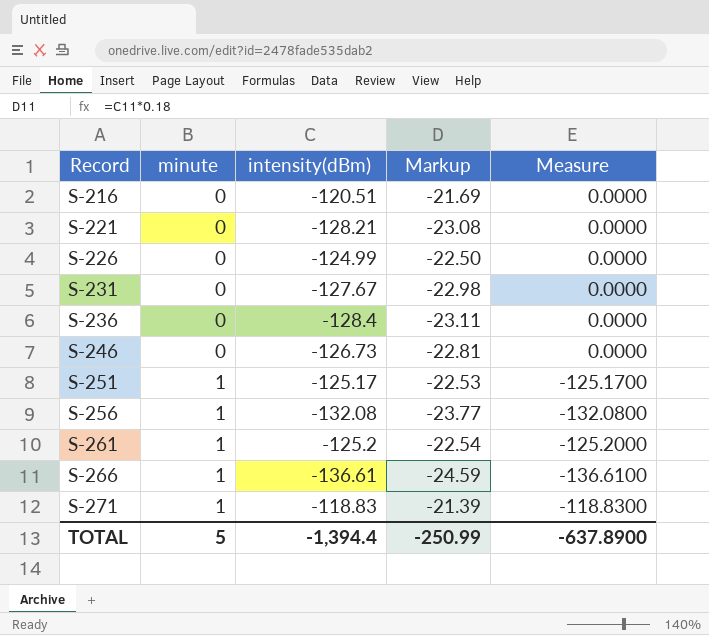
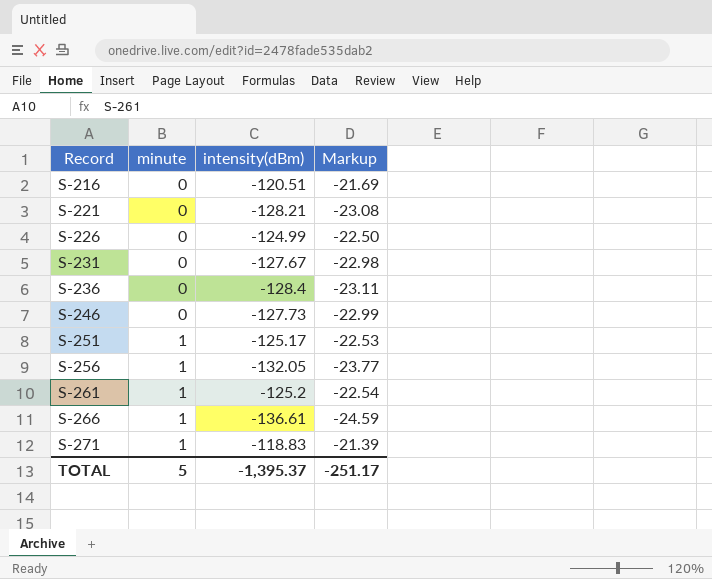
column Measure | formula: [minute] * [intensity(dBm)] -> none
S-246 | intensity(dBm): -126.73 -> -127.73
S-246 | Markup: -22.81 -> -22.99
S-256 | intensity(dBm): -132.08 -> -132.05
TOTAL | intensity(dBm): -1,394.4 -> -1,395.37
TOTAL | Markup: -250.99 -> -251.17

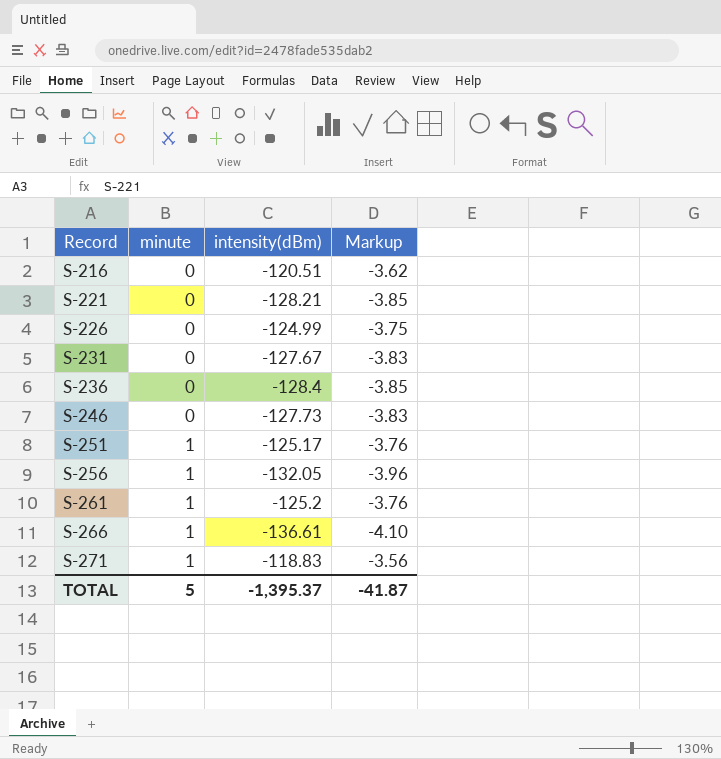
column Markup | formula: [intensity(dBm)] * 0.18 -> [intensity(dBm)] * 0.03
TOTAL | Markup: -251.17 -> -41.87

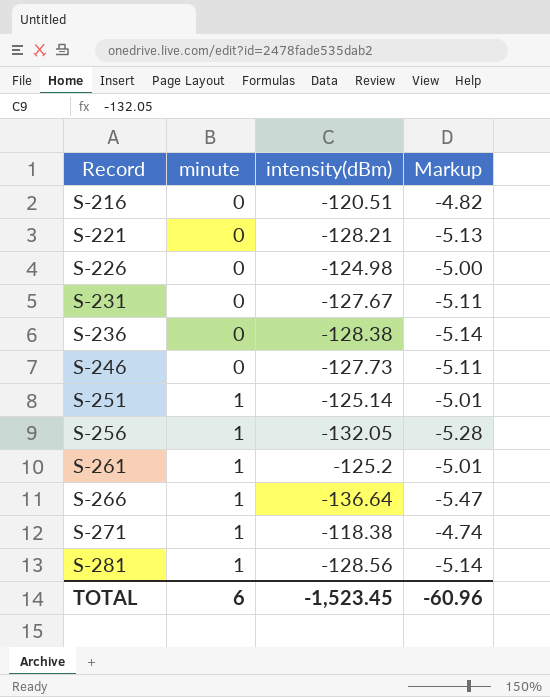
column Markup | formula: [intensity(dBm)] * 0.03 -> [intensity(dBm)] * 0.04
S-226 | intensity(dBm): -124.99 -> -124.98
S-236 | intensity(dBm): -128.4 -> -128.38
S-251 | intensity(dBm): -125.17 -> -125.14
S-266 | intensity(dBm): -136.61 -> -136.64
S-271 | intensity(dBm): -118.83 -> -118.38
row S-281: none -> 1 | -128.56 | -5.14
TOTAL | minute: 5 -> 6
TOTAL | intensity(dBm): -1,395.37 -> -1,523.45
TOTAL | Markup: -41.87 -> -60.96

